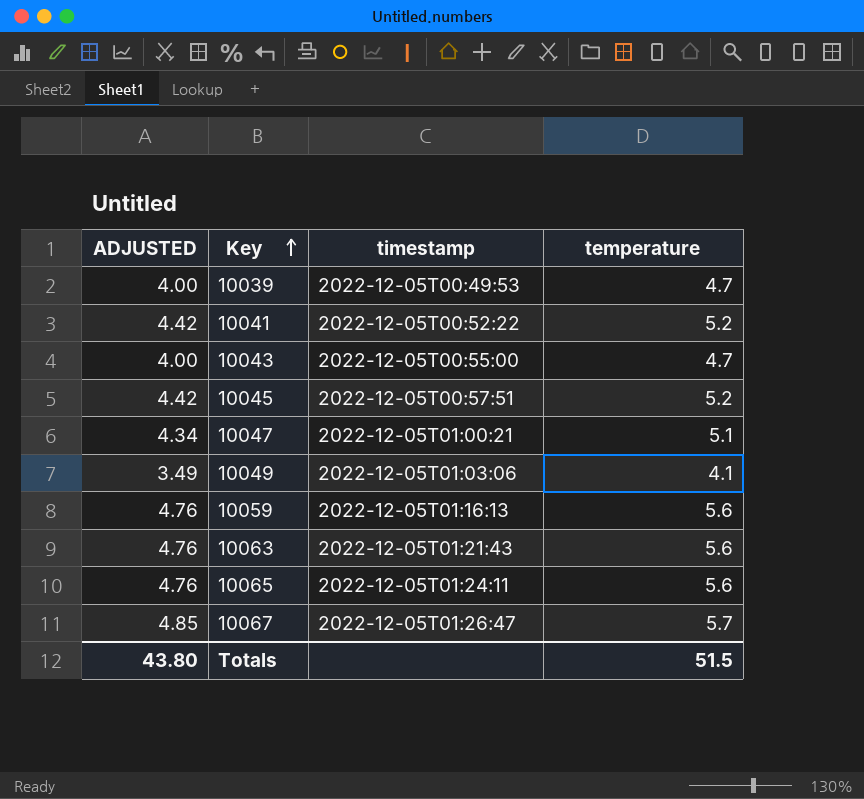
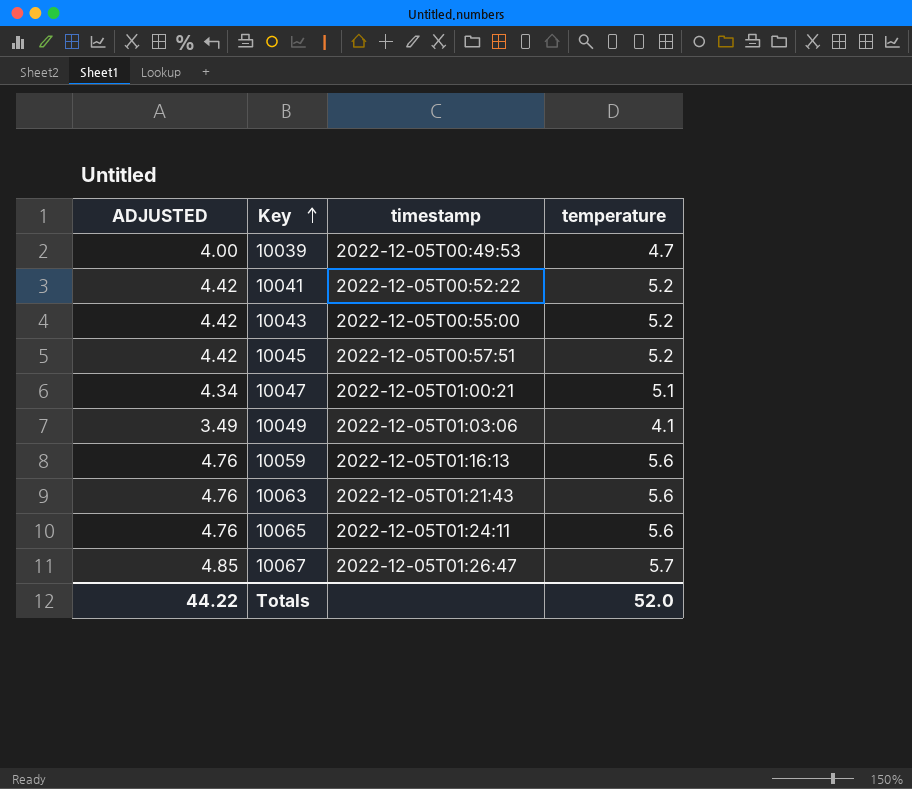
10043 | ADJUSTED: 4.00 -> 4.42
10043 | temperature: 4.7 -> 5.2
Totals | ADJUSTED: 43.80 -> 44.22
Totals | temperature: 51.5 -> 52.0

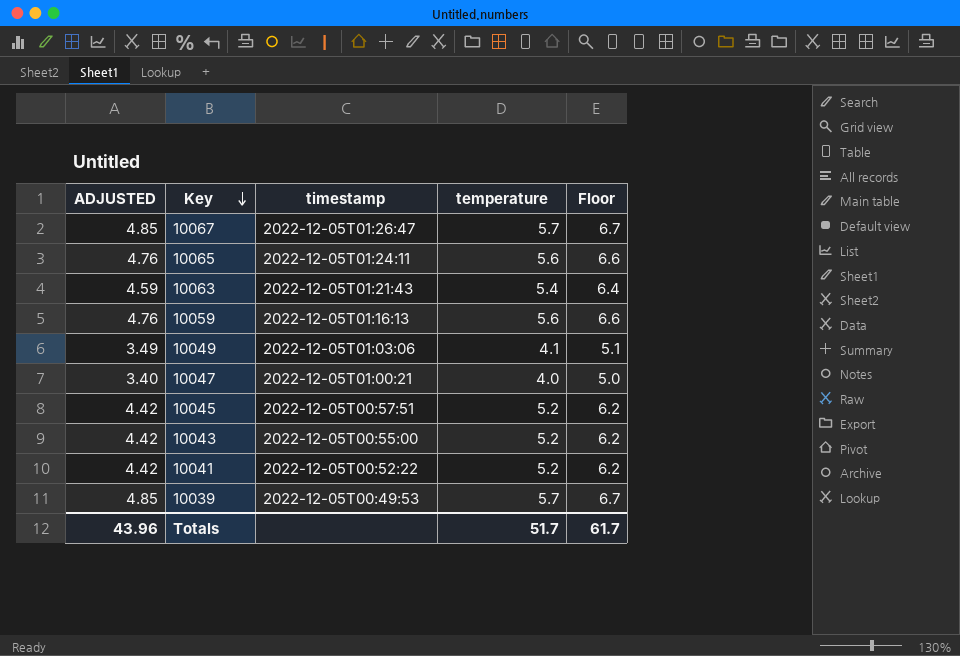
row order: Key ascending -> Key descending
column Floor | formula: none -> [temperature] + 1
10063 | ADJUSTED: 4.76 -> 4.59
10063 | temperature: 5.6 -> 5.4
10047 | ADJUSTED: 4.34 -> 3.40
10047 | temperature: 5.1 -> 4.0
10039 | ADJUSTED: 4.00 -> 4.85
10039 | temperature: 4.7 -> 5.7
Totals | ADJUSTED: 44.22 -> 43.96
Totals | temperature: 52.0 -> 51.7

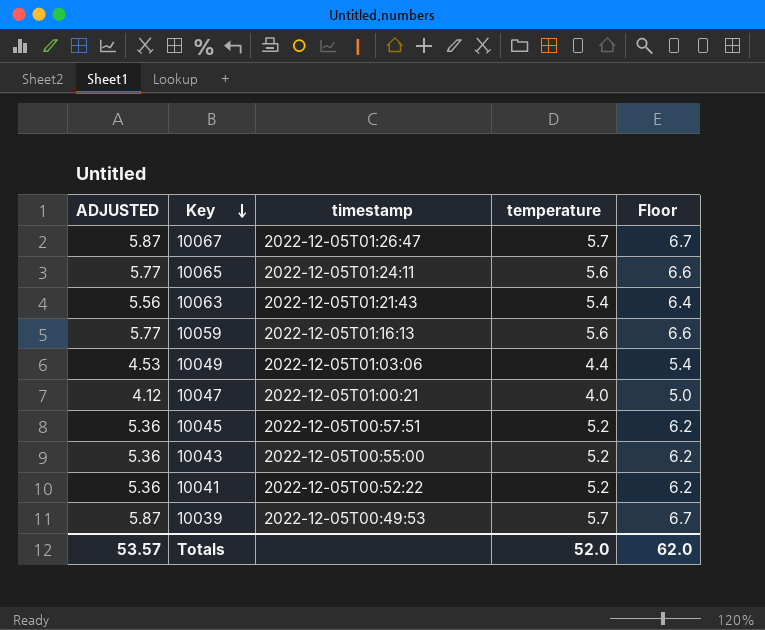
column ADJUSTED | formula: [temperature] * 0.85 -> [temperature] * 1.03
10049 | temperature: 4.1 -> 4.4
10049 | Floor: 5.1 -> 5.4
Totals | ADJUSTED: 43.96 -> 53.57
Totals | temperature: 51.7 -> 52.0
Totals | Floor: 61.7 -> 62.0

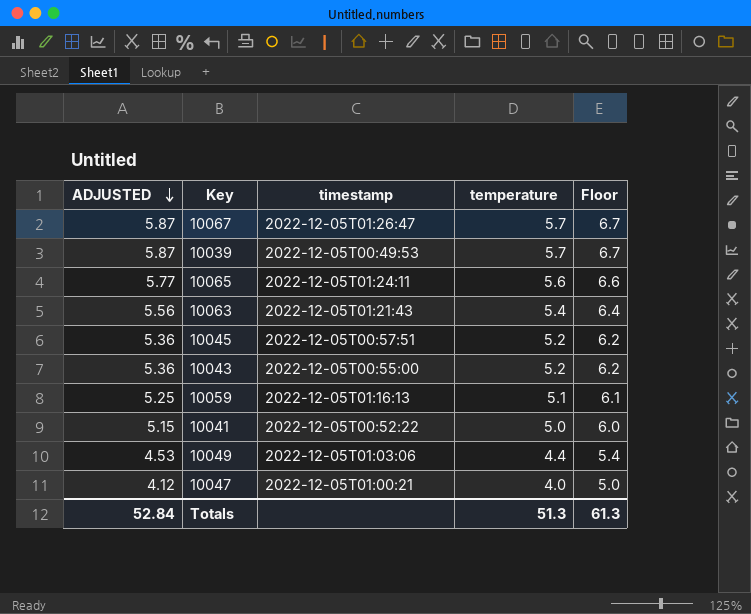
row order: Key descending -> ADJUSTED descending
10059 | ADJUSTED: 5.77 -> 5.25
10059 | temperature: 5.6 -> 5.1
10059 | Floor: 6.6 -> 6.1
10041 | ADJUSTED: 5.36 -> 5.15
10041 | temperature: 5.2 -> 5.0
10041 | Floor: 6.2 -> 6.0
Totals | ADJUSTED: 53.57 -> 52.84
Totals | temperature: 52.0 -> 51.3
Totals | Floor: 62.0 -> 61.3

